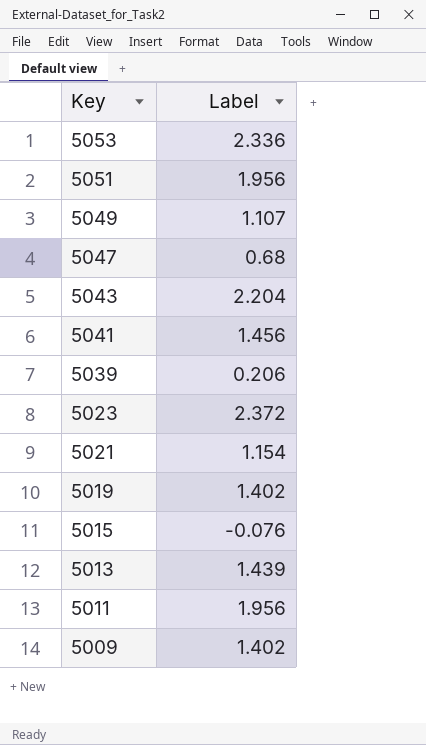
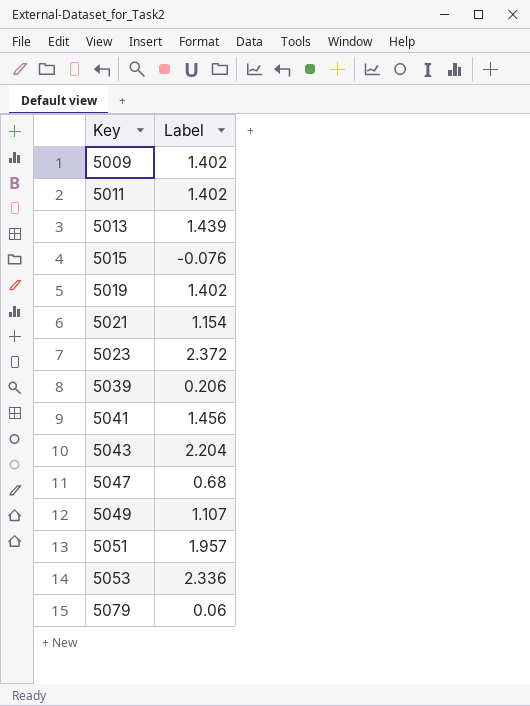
row order: Key descending -> Key ascending
5011 | Label: 1.956 -> 1.402
5051 | Label: 1.956 -> 1.957
row 5079: none -> 0.06

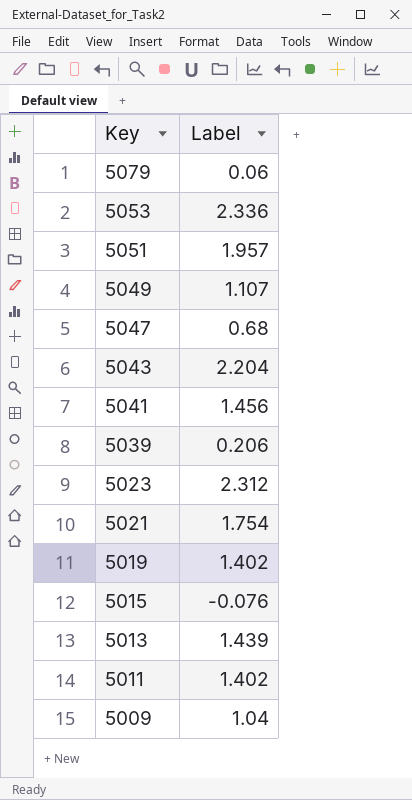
row order: Key ascending -> Key descending
5023 | Label: 2.372 -> 2.312
5021 | Label: 1.154 -> 1.754
5009 | Label: 1.402 -> 1.04

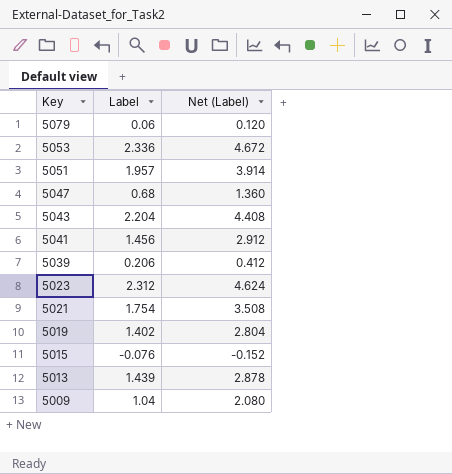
column Net (Label) | formula: none -> [Label] * 2
row 5049: 1.107 -> none
row 5011: 1.402 -> none

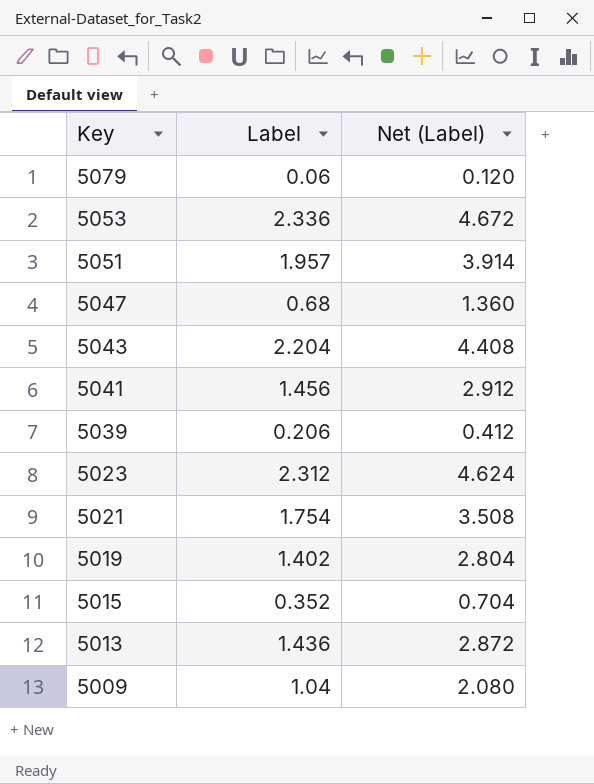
5015 | Label: -0.076 -> 0.352
5015 | Net (Label): -0.152 -> 0.704
5013 | Label: 1.439 -> 1.436
5013 | Net (Label): 2.878 -> 2.872

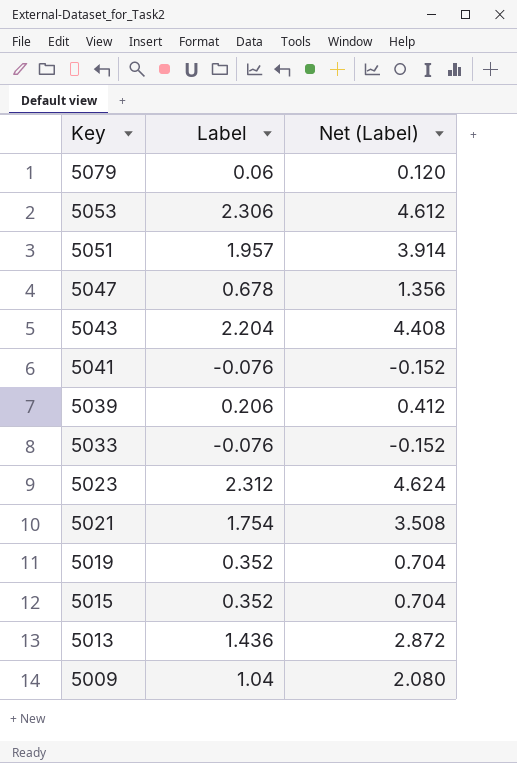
5053 | Label: 2.336 -> 2.306
5053 | Net (Label): 4.672 -> 4.612
5047 | Label: 0.68 -> 0.678
5047 | Net (Label): 1.360 -> 1.356
5041 | Label: 1.456 -> -0.076
5041 | Net (Label): 2.912 -> -0.152
row 5033: none -> -0.076 | -0.152
5019 | Label: 1.402 -> 0.352
5019 | Net (Label): 2.804 -> 0.704

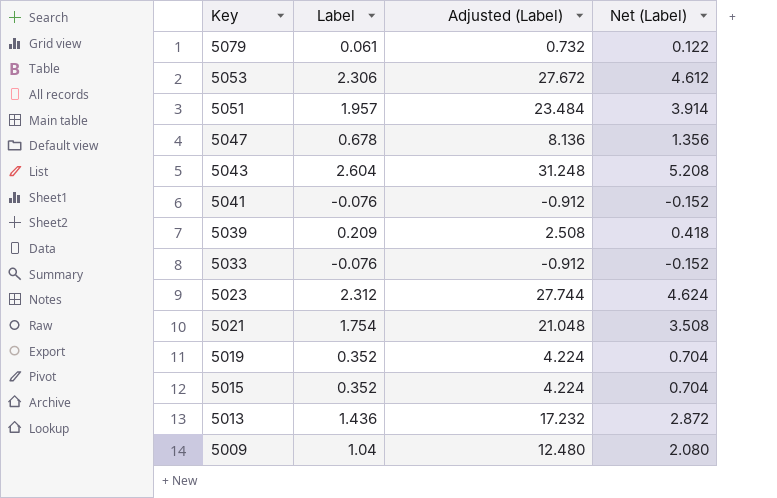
column Adjusted (Label) | formula: none -> [Label] * 12
5079 | Label: 0.06 -> 0.061
5079 | Net (Label): 0.120 -> 0.122
5043 | Label: 2.204 -> 2.604
5043 | Net (Label): 4.408 -> 5.208
5039 | Label: 0.206 -> 0.209
5039 | Net (Label): 0.412 -> 0.418

